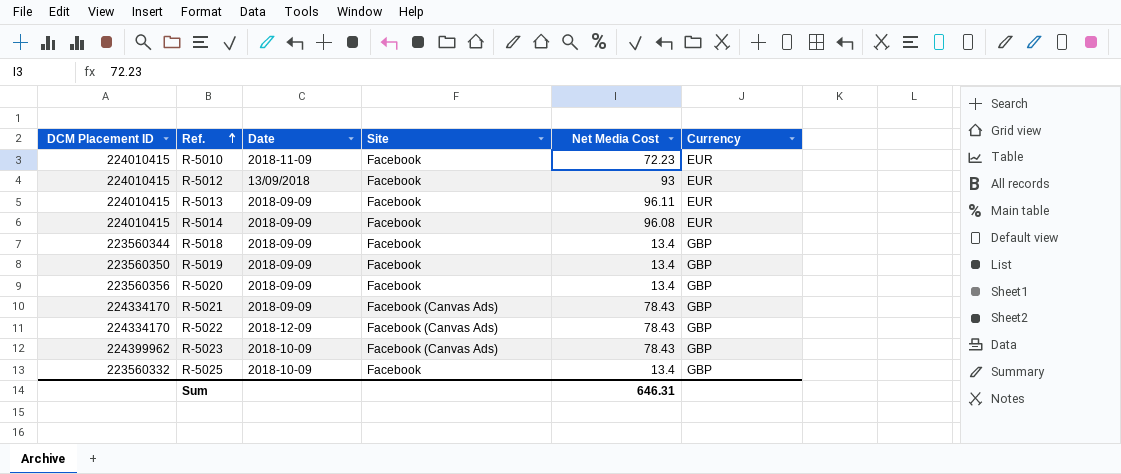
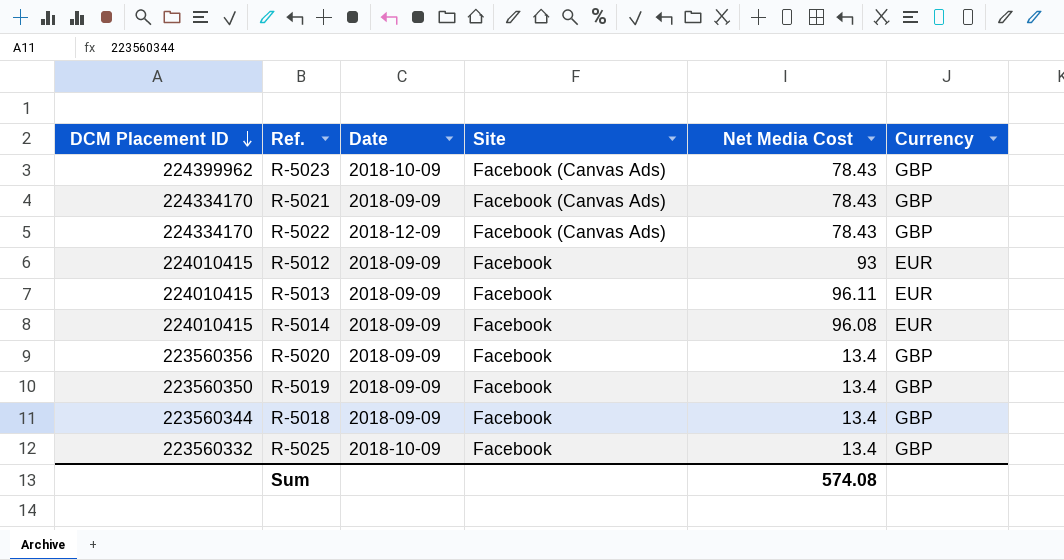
row order: Ref. ascending -> DCM Placement ID descending
row R-5010: 224010415 | 2018-11-09 | Facebook | 72.23 | EUR -> none
R-5012 | Date: 13/09/2018 -> 2018-09-09
Sum | Net Media Cost: 646.31 -> 574.08

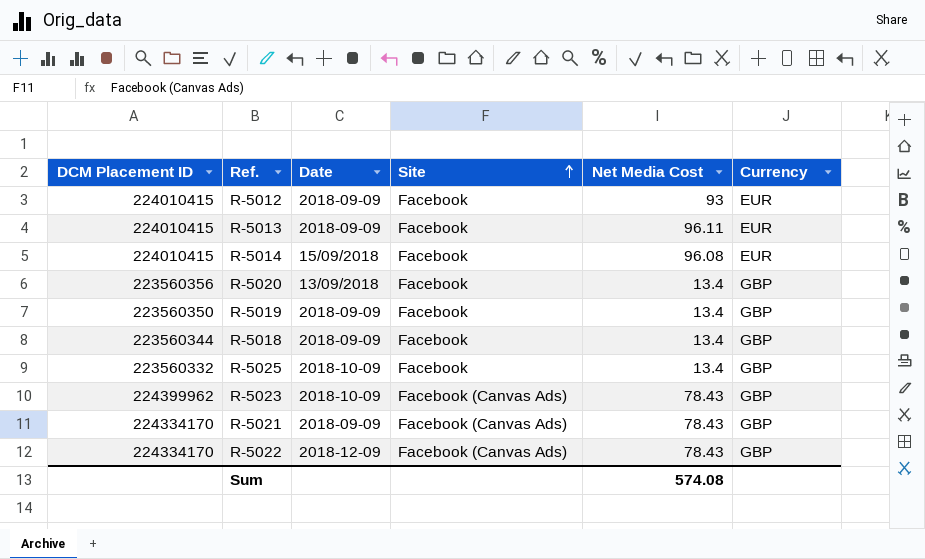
row order: DCM Placement ID descending -> Site ascending
R-5014 | Date: 2018-09-09 -> 15/09/2018
R-5020 | Date: 2018-09-09 -> 13/09/2018

